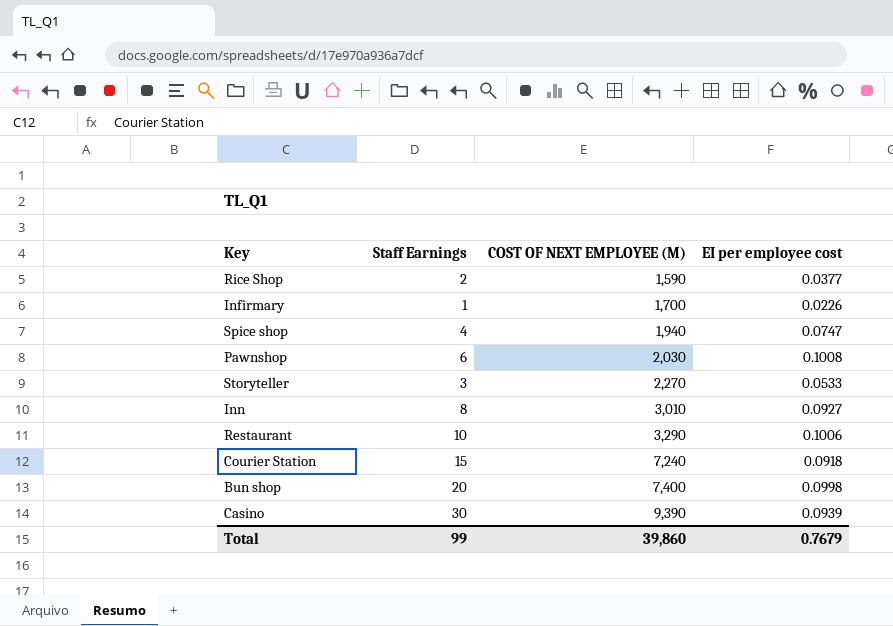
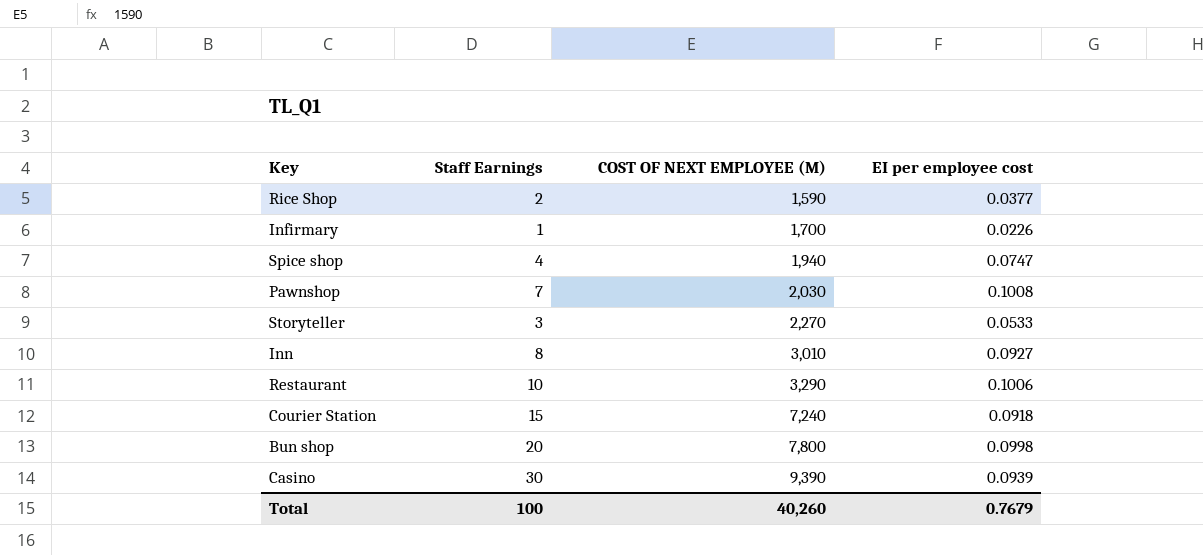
Pawnshop | Staff Earnings: 6 -> 7
Bun shop | COST OF NEXT EMPLOYEE (M): 7,400 -> 7,800
Total | Staff Earnings: 99 -> 100
Total | COST OF NEXT EMPLOYEE (M): 39,860 -> 40,260

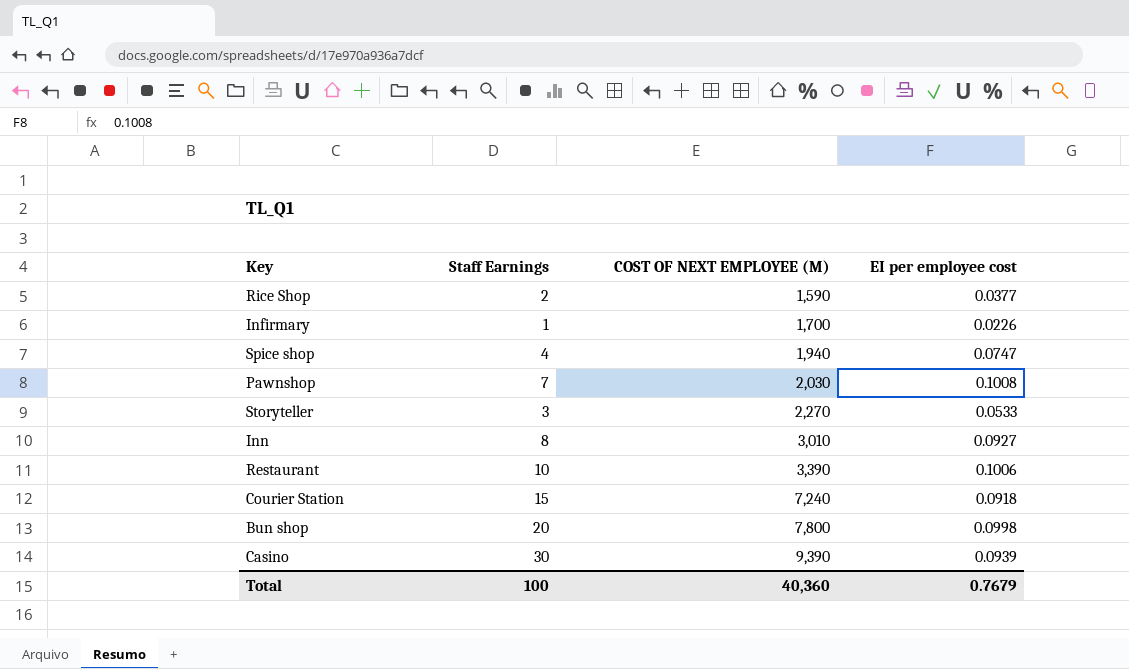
Restaurant | COST OF NEXT EMPLOYEE (M): 3,290 -> 3,390
Total | COST OF NEXT EMPLOYEE (M): 40,260 -> 40,360

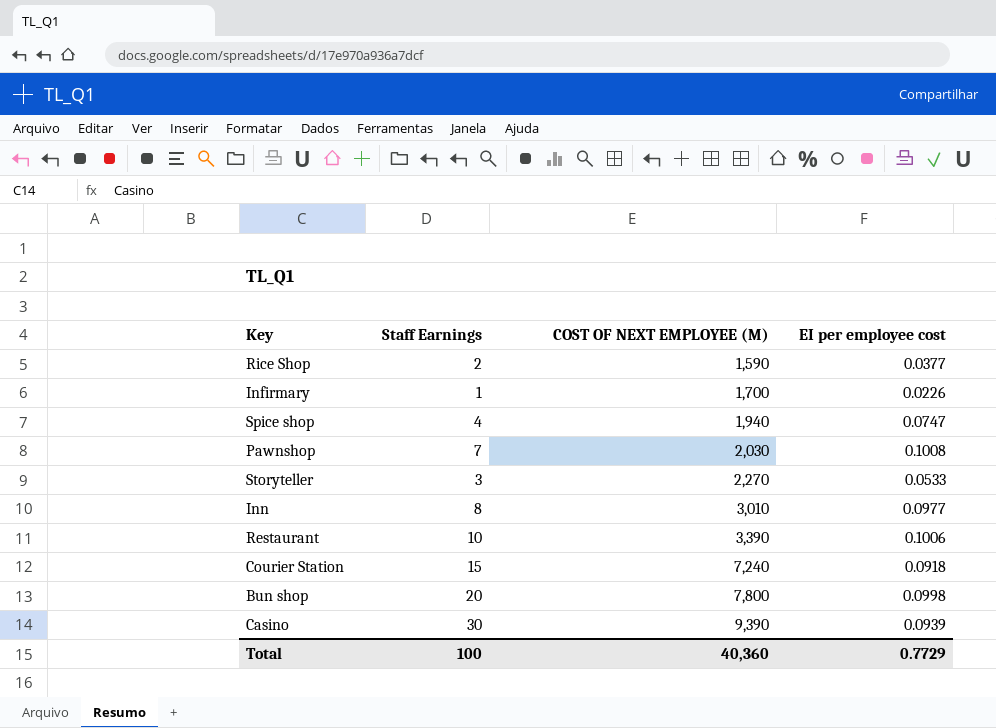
Inn | EI per employee cost: 0.0927 -> 0.0977
Total | EI per employee cost: 0.7679 -> 0.7729

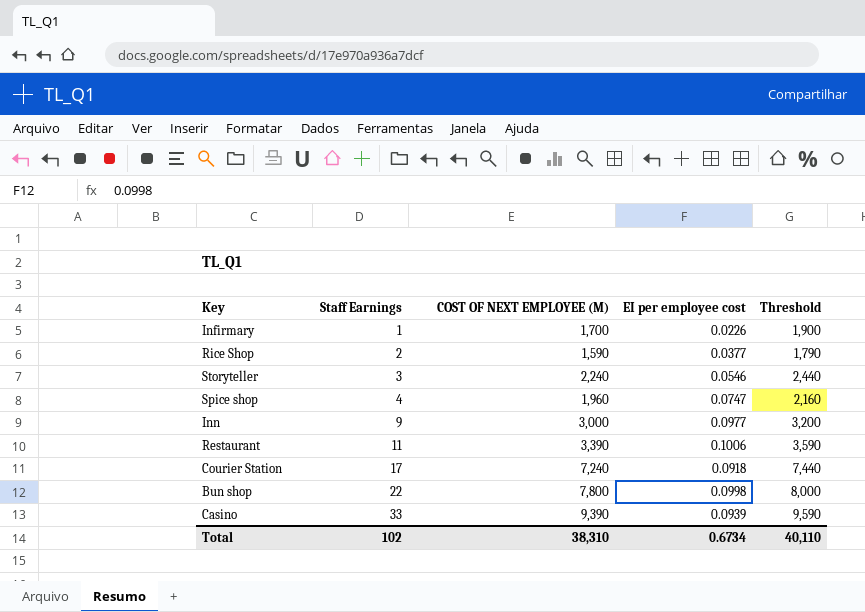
row order: COST OF NEXT EMPLOYEE (M) ascending -> Staff Earnings ascending
column Threshold | formula: none -> [COST OF NEXT EMPLOYEE (M)] + 200
row Pawnshop: 7 | 2,030 | 0.1008 -> none
Storyteller | COST OF NEXT EMPLOYEE (M): 2,270 -> 2,240
Storyteller | EI per employee cost: 0.0533 -> 0.0546
Spice shop | COST OF NEXT EMPLOYEE (M): 1,940 -> 1,960
Inn | Staff Earnings: 8 -> 9
Inn | COST OF NEXT EMPLOYEE (M): 3,010 -> 3,000
Restaurant | Staff Earnings: 10 -> 11
Courier Station | Staff Earnings: 15 -> 17
Bun shop | Staff Earnings: 20 -> 22
Casino | Staff Earnings: 30 -> 33
Total | Staff Earnings: 100 -> 102
Total | COST OF NEXT EMPLOYEE (M): 40,360 -> 38,310
Total | EI per employee cost: 0.7729 -> 0.6734

